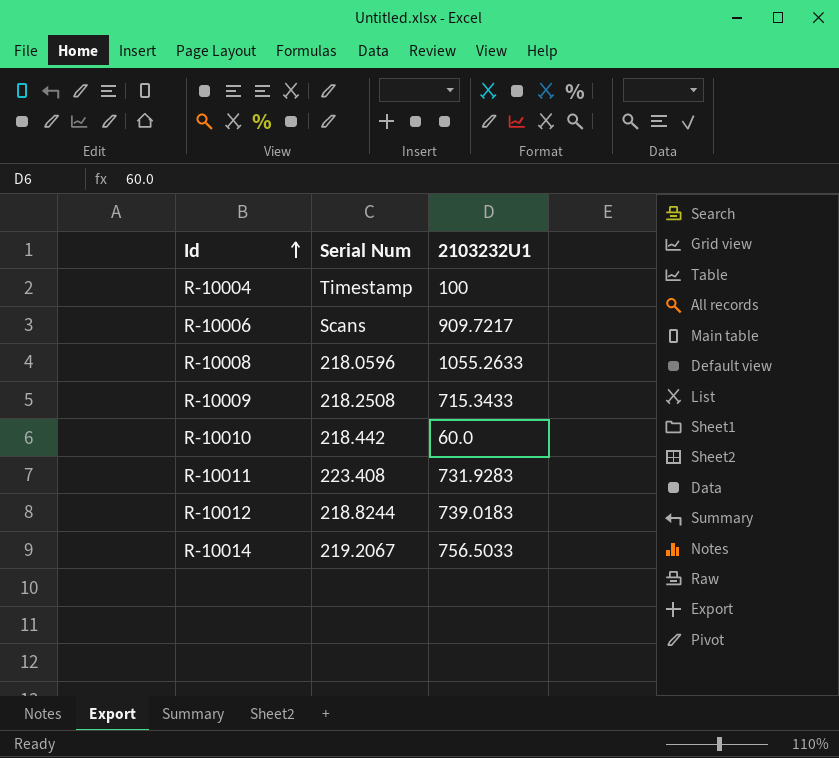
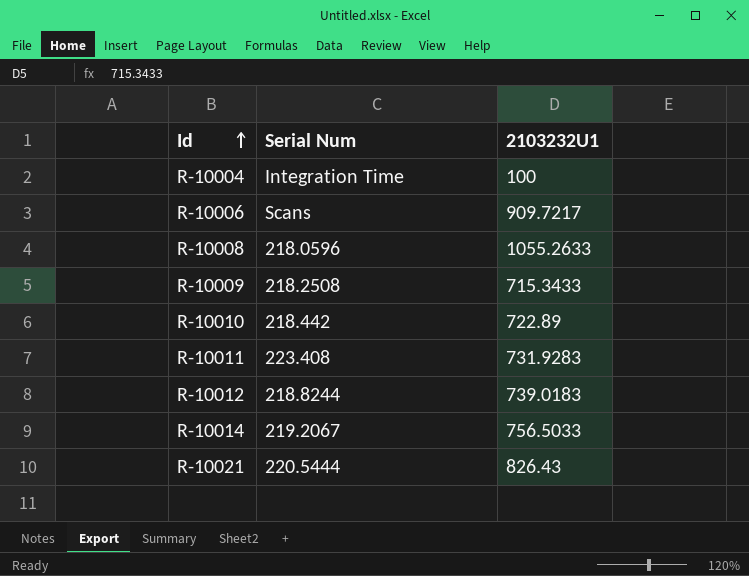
R-10004 | Serial Num: Timestamp -> Integration Time
R-10010 | 2103232U1: 60.0 -> 722.89
row R-10021: none -> 220.5444 | 826.43

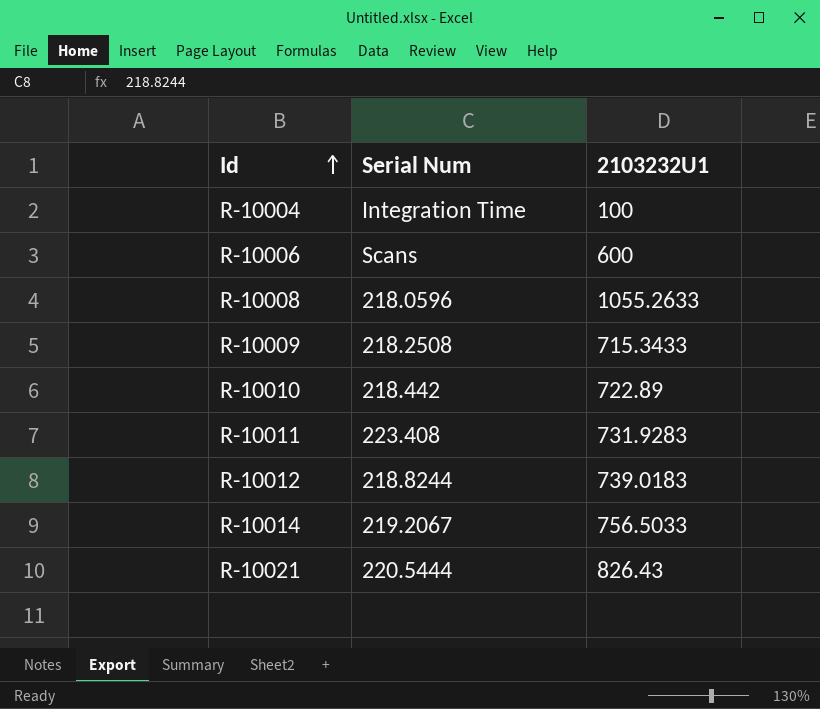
R-10006 | 2103232U1: 909.7217 -> 600

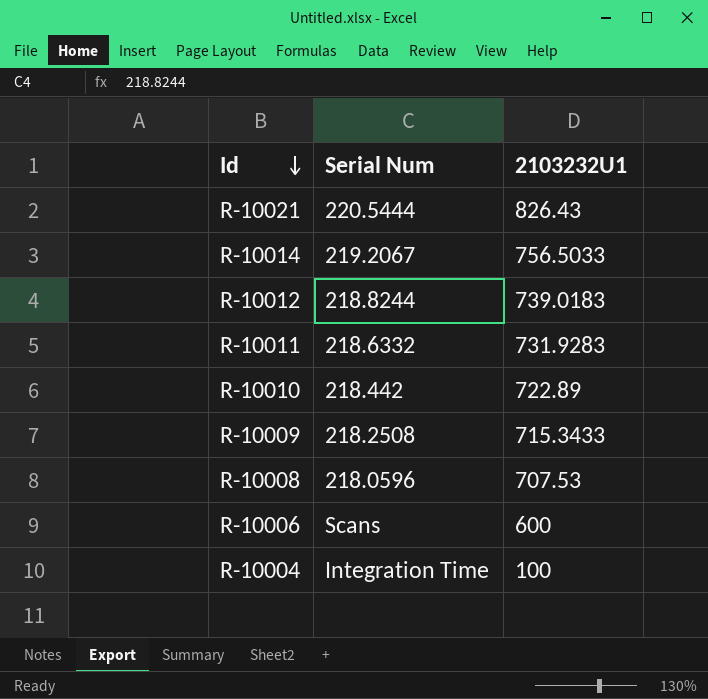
row order: Id ascending -> Id descending
R-10011 | Serial Num: 223.408 -> 218.6332
R-10008 | 2103232U1: 1055.2633 -> 707.53

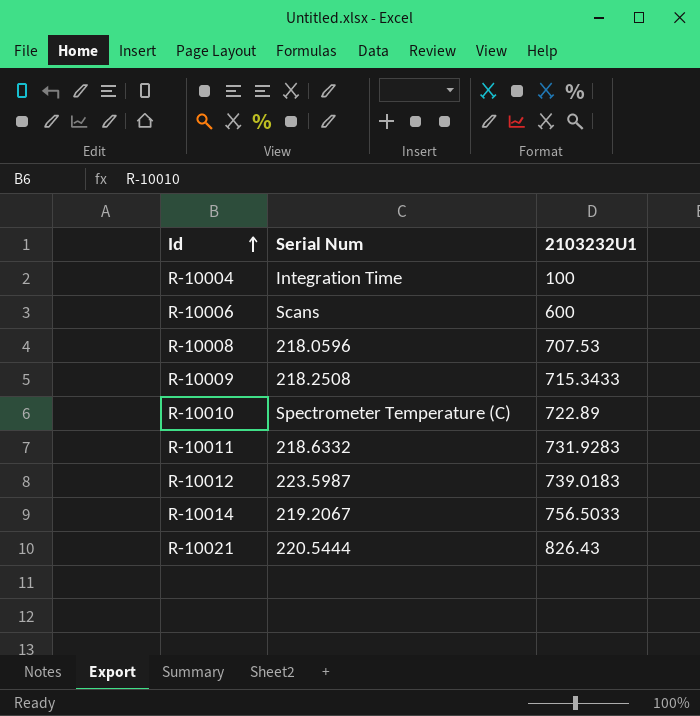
row order: Id descending -> Id ascending
R-10010 | Serial Num: 218.442 -> Spectrometer Temperature (C)
R-10012 | Serial Num: 218.8244 -> 223.5987

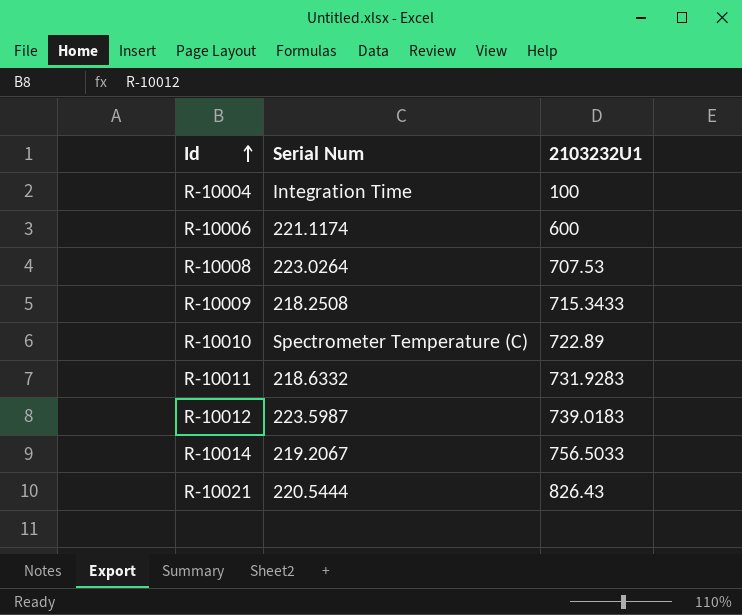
R-10006 | Serial Num: Scans -> 221.1174
R-10008 | Serial Num: 218.0596 -> 223.0264

